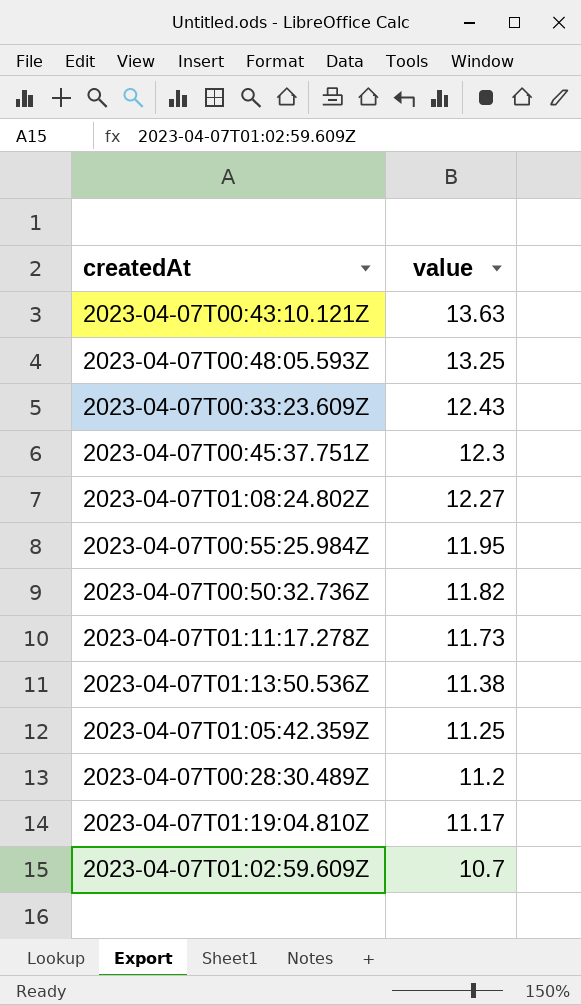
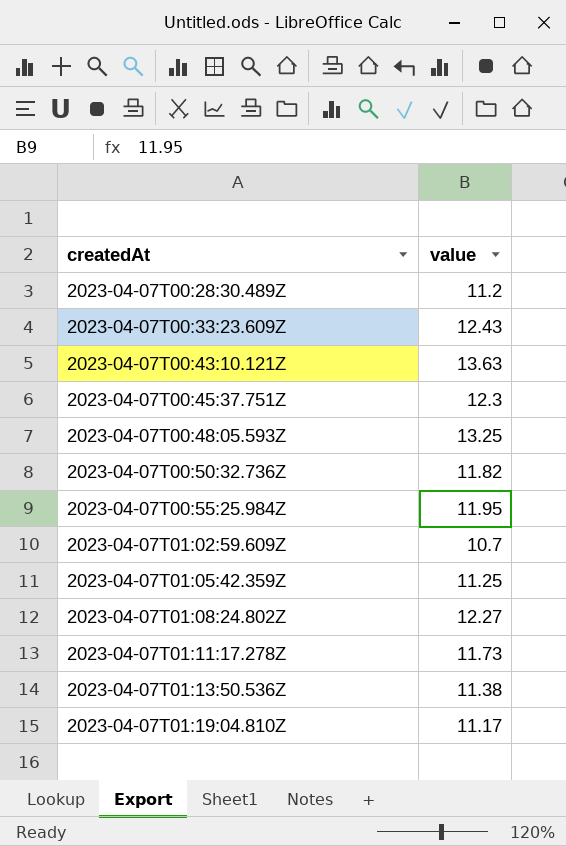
row order: value descending -> createdAt ascending

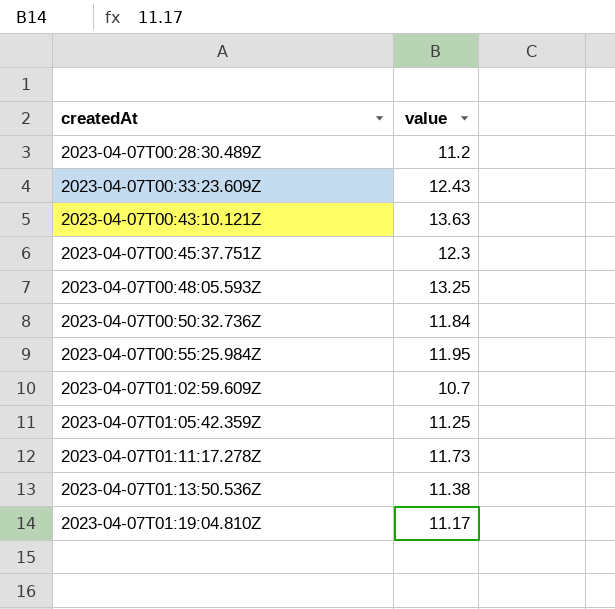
row 2023-04-07T01:08:24.802Z: 12.27 -> none
2023-04-07T00:50:32.736Z | value: 11.82 -> 11.84

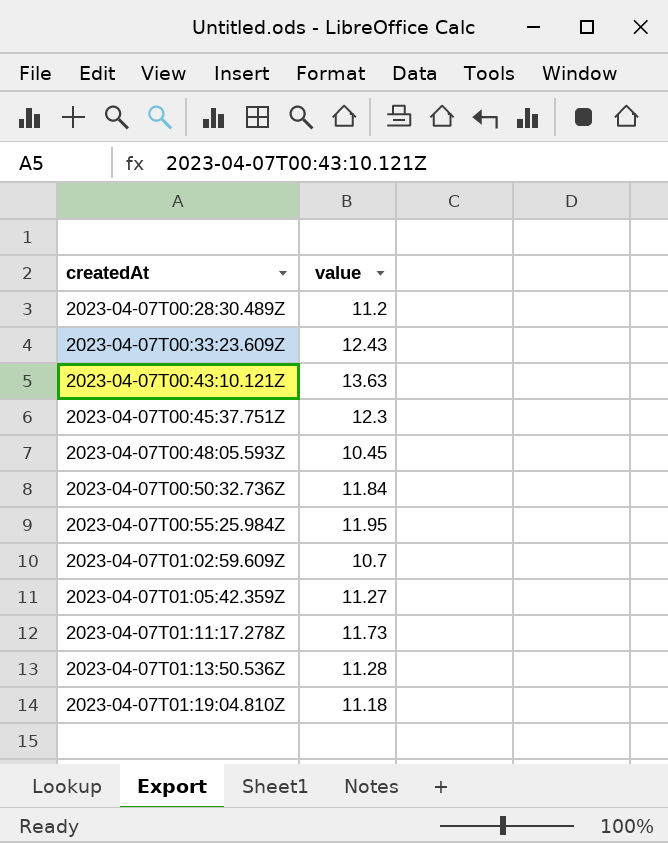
2023-04-07T00:48:05.593Z | value: 13.25 -> 10.45
2023-04-07T01:05:42.359Z | value: 11.25 -> 11.27
2023-04-07T01:13:50.536Z | value: 11.38 -> 11.28
2023-04-07T01:19:04.810Z | value: 11.17 -> 11.18

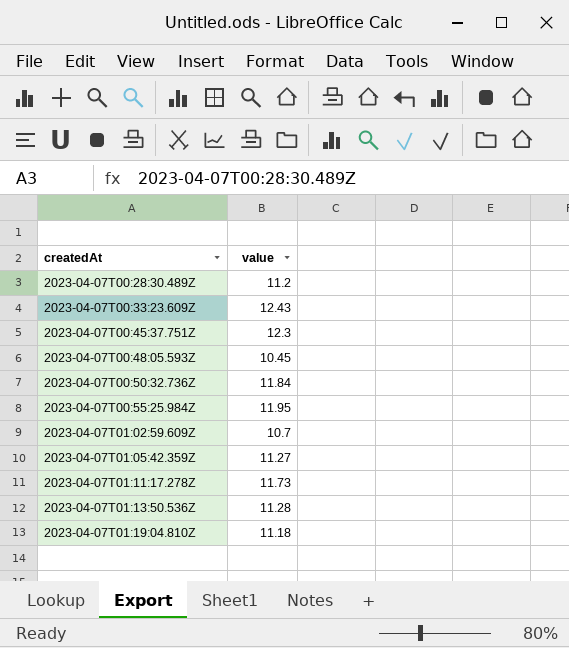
row 2023-04-07T00:43:10.121Z: 13.63 -> none

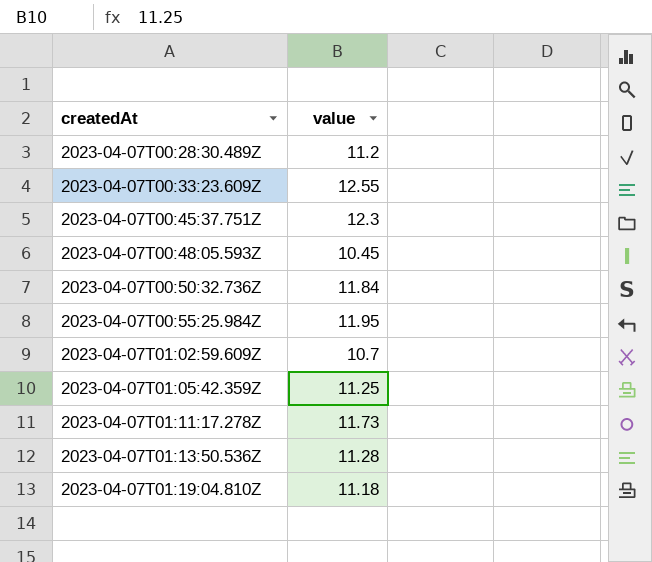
2023-04-07T00:33:23.609Z | value: 12.43 -> 12.55
2023-04-07T01:05:42.359Z | value: 11.27 -> 11.25

